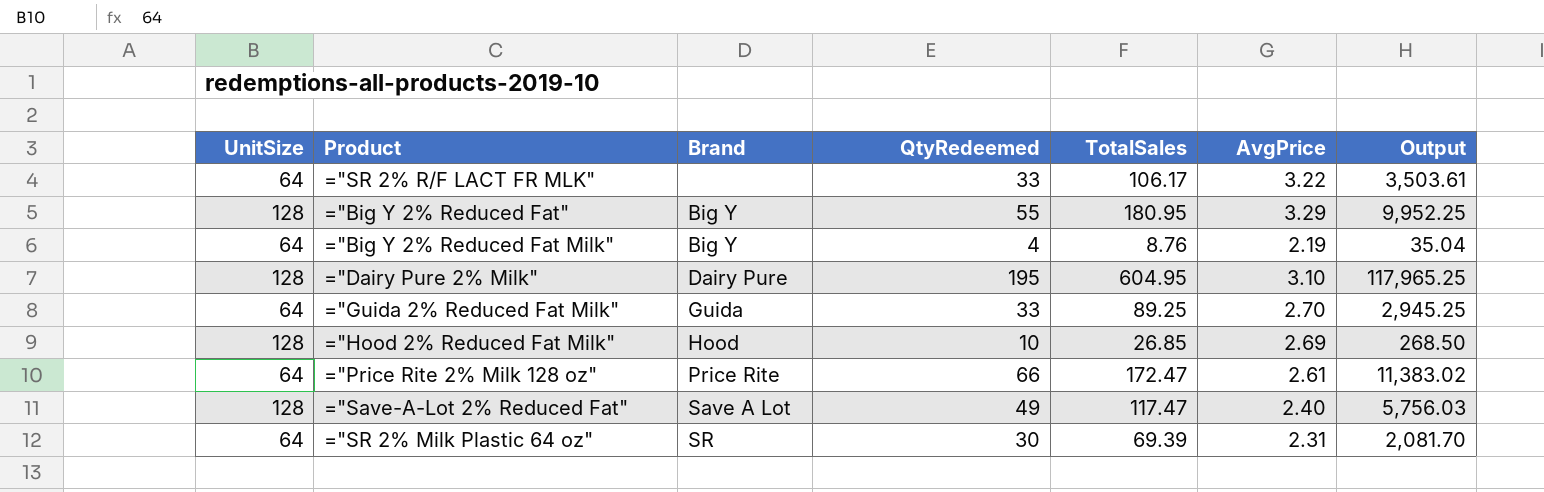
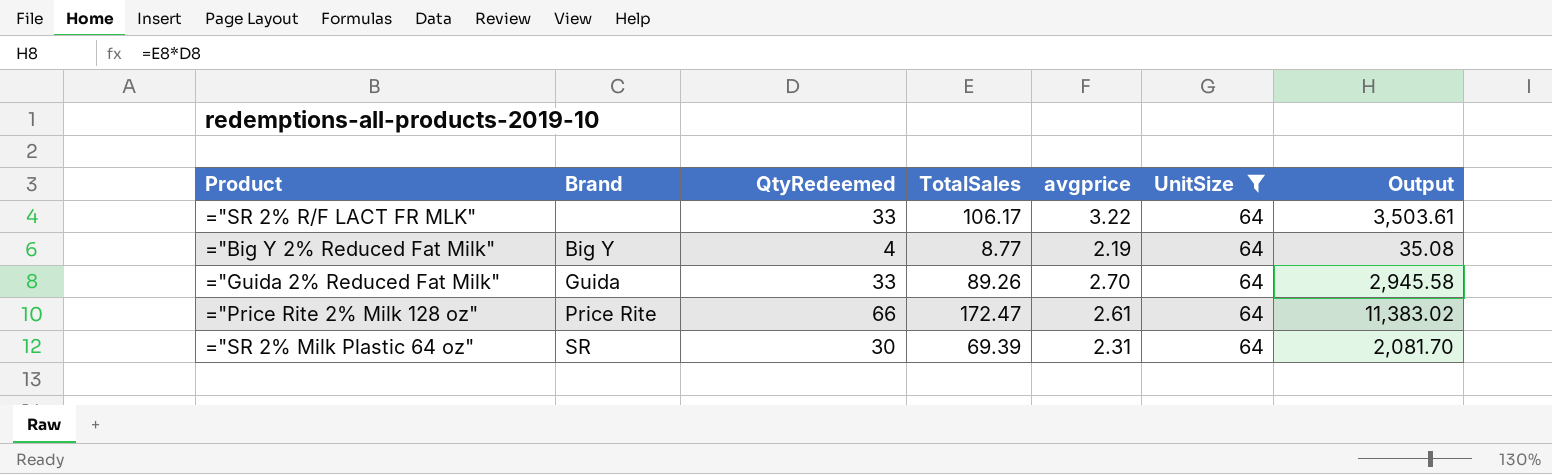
filter: none -> UnitSize = 64
column name: AvgPrice -> avgprice
column UnitSize | position: 1 -> 6
="Big Y 2% Reduced Fat Milk" | TotalSales: 8.76 -> 8.77
="Big Y 2% Reduced Fat Milk" | Output: 35.04 -> 35.08
="Guida 2% Reduced Fat Milk" | TotalSales: 89.25 -> 89.26
="Guida 2% Reduced Fat Milk" | Output: 2,945.25 -> 2,945.58

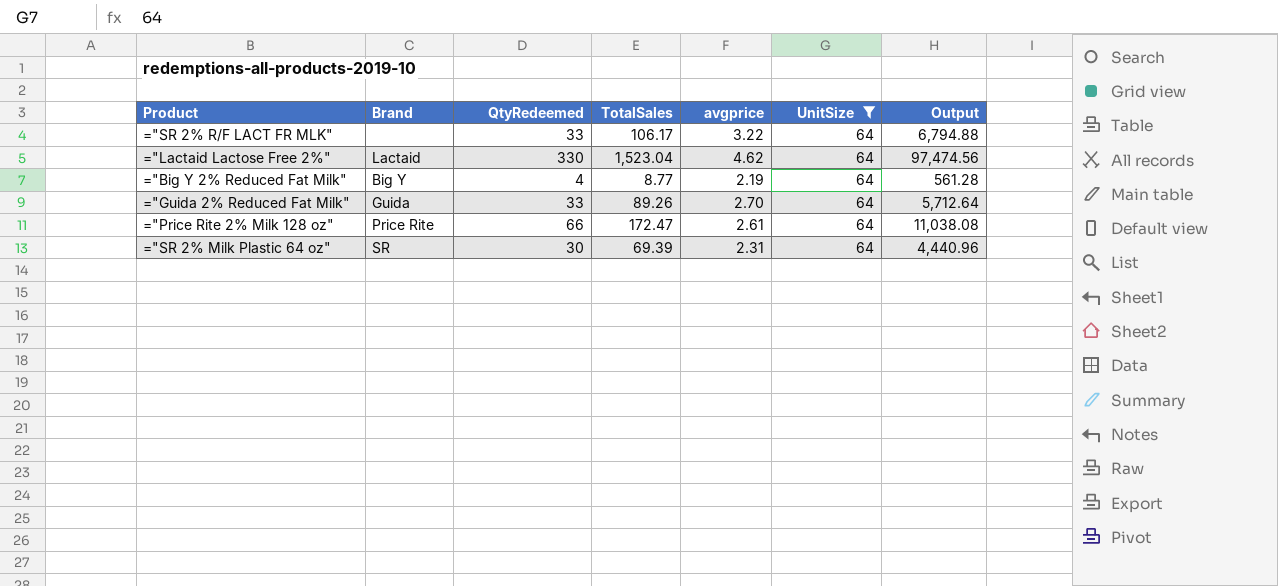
column Output | formula: [QtyRedeemed] * [TotalSales] -> [TotalSales] * [UnitSize]
row ="Lactaid Lactose Free 2%": none -> Lactaid | 330 | 1,523.04 | 4.62 | 64 | 97,474.56

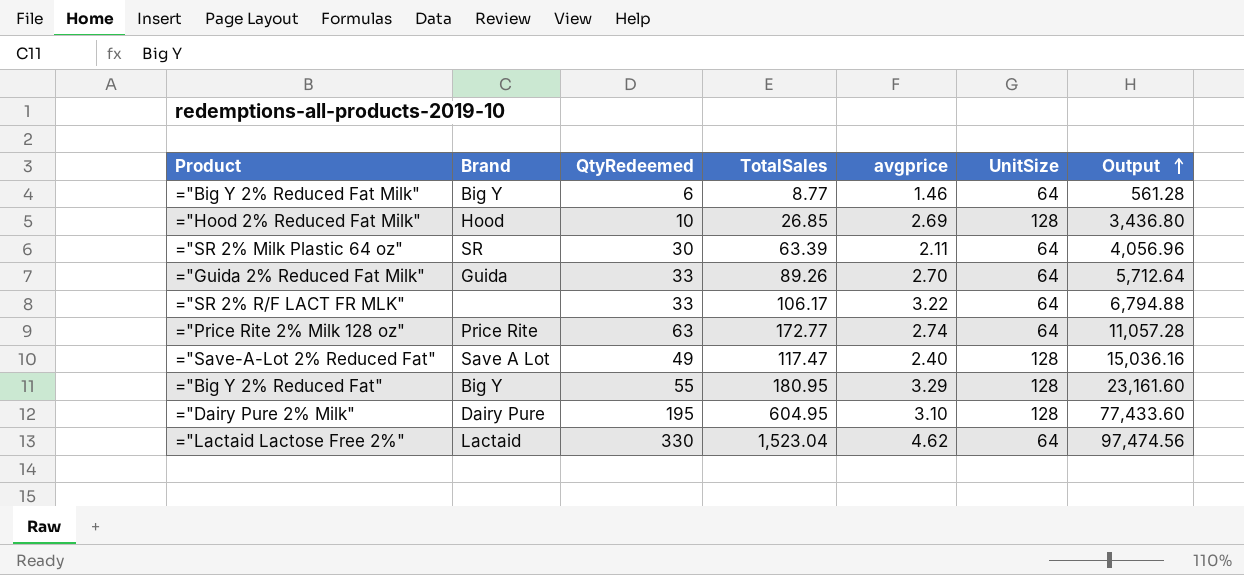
filter: UnitSize = 64 -> none
row order: none -> Output ascending
="Big Y 2% Reduced Fat Milk" | QtyRedeemed: 4 -> 6
="Big Y 2% Reduced Fat Milk" | avgprice: 2.19 -> 1.46
="SR 2% Milk Plastic 64 oz" | TotalSales: 69.39 -> 63.39
="SR 2% Milk Plastic 64 oz" | avgprice: 2.31 -> 2.11
="SR 2% Milk Plastic 64 oz" | Output: 4,440.96 -> 4,056.96
="Price Rite 2% Milk 128 oz" | QtyRedeemed: 66 -> 63
="Price Rite 2% Milk 128 oz" | TotalSales: 172.47 -> 172.77
="Price Rite 2% Milk 128 oz" | avgprice: 2.61 -> 2.74
="Price Rite 2% Milk 128 oz" | Output: 11,038.08 -> 11,057.28

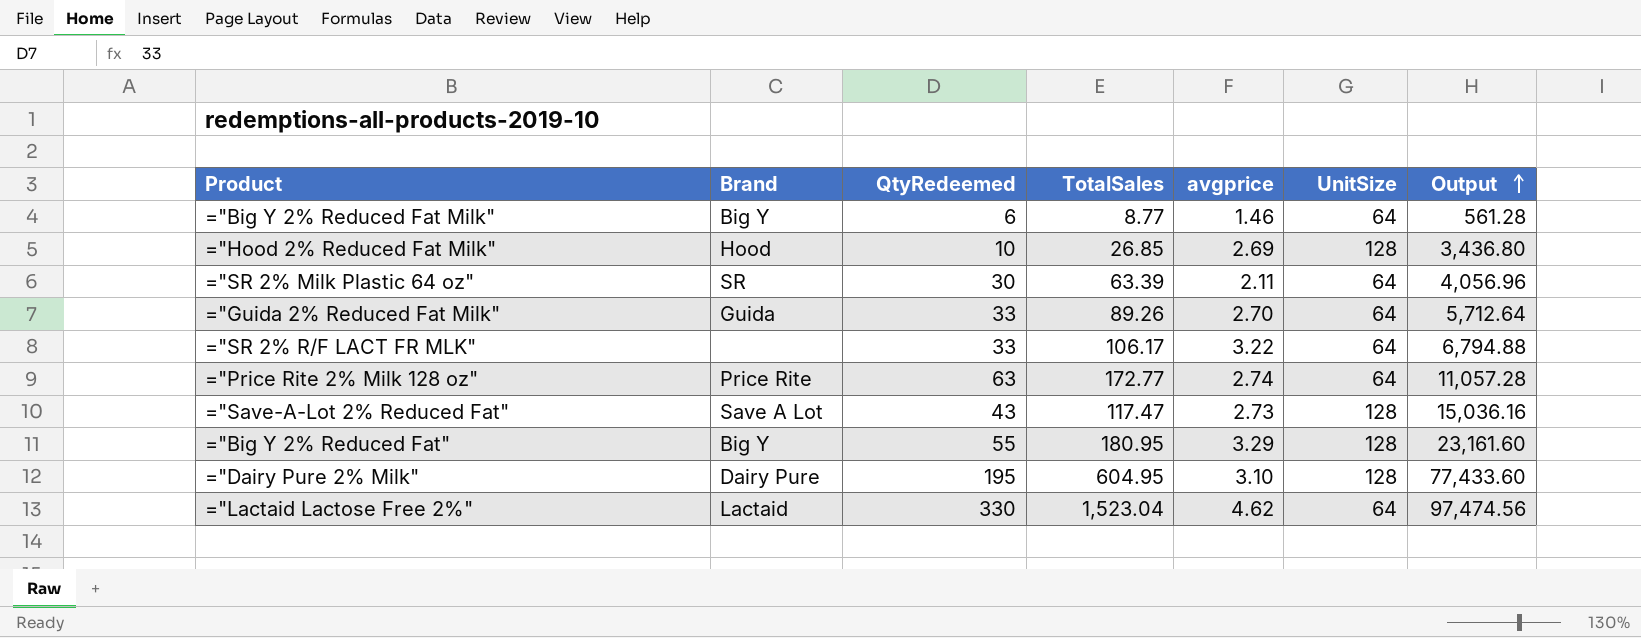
="Save-A-Lot 2% Reduced Fat" | QtyRedeemed: 49 -> 43
="Save-A-Lot 2% Reduced Fat" | avgprice: 2.40 -> 2.73

